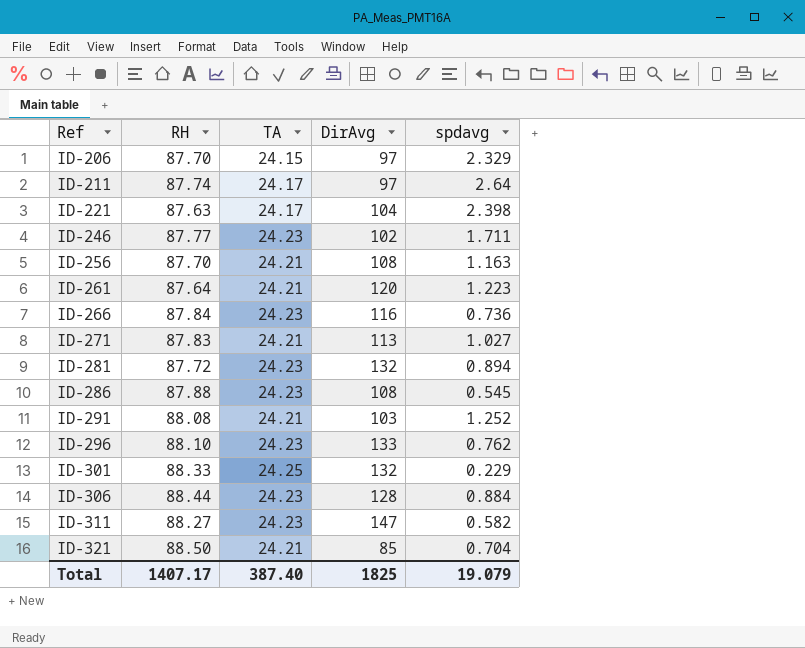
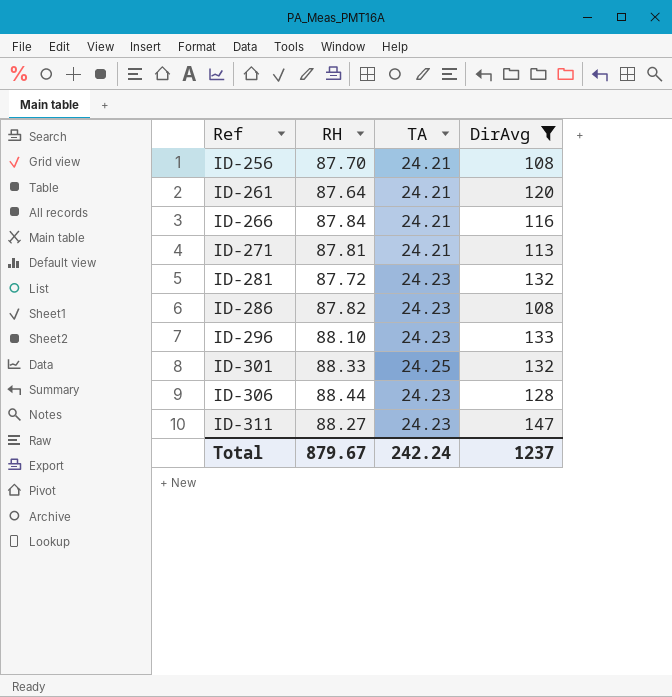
filter: none -> DirAvg >= 108
column spdavg | position: 5 -> none
ID-266 | TA: 24.23 -> 24.21
ID-271 | RH: 87.83 -> 87.81
ID-286 | RH: 87.88 -> 87.82
Total | RH: 1407.17 -> 879.67
Total | TA: 387.40 -> 242.24
Total | DirAvg: 1825 -> 1237

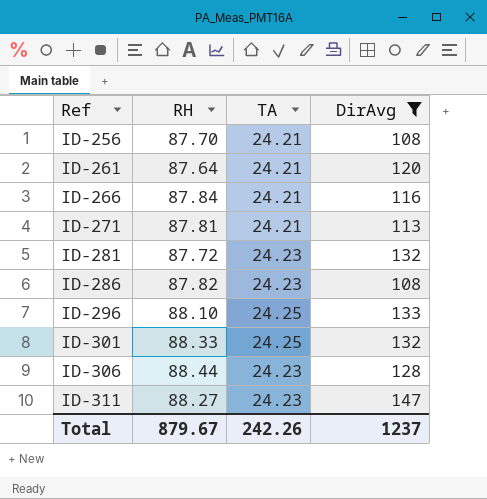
ID-296 | TA: 24.23 -> 24.25
Total | TA: 242.24 -> 242.26

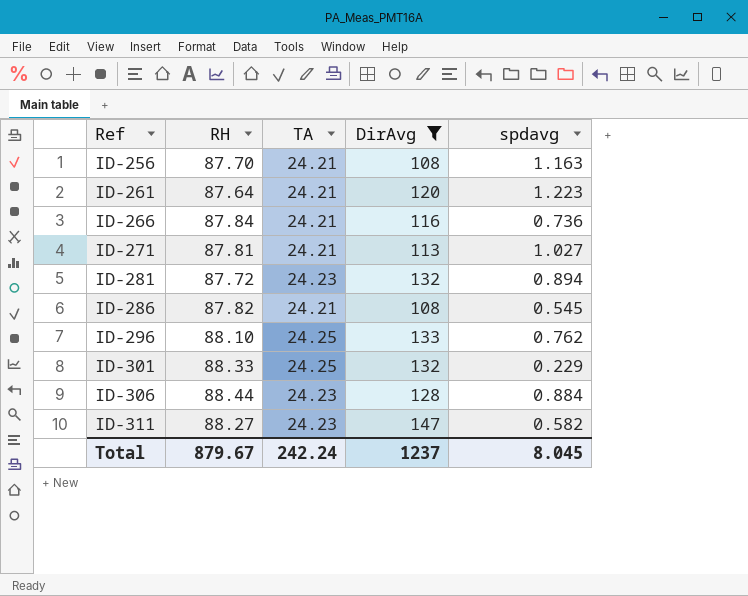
column spdavg | position: none -> 5
ID-286 | TA: 24.23 -> 24.21
Total | TA: 242.26 -> 242.24

